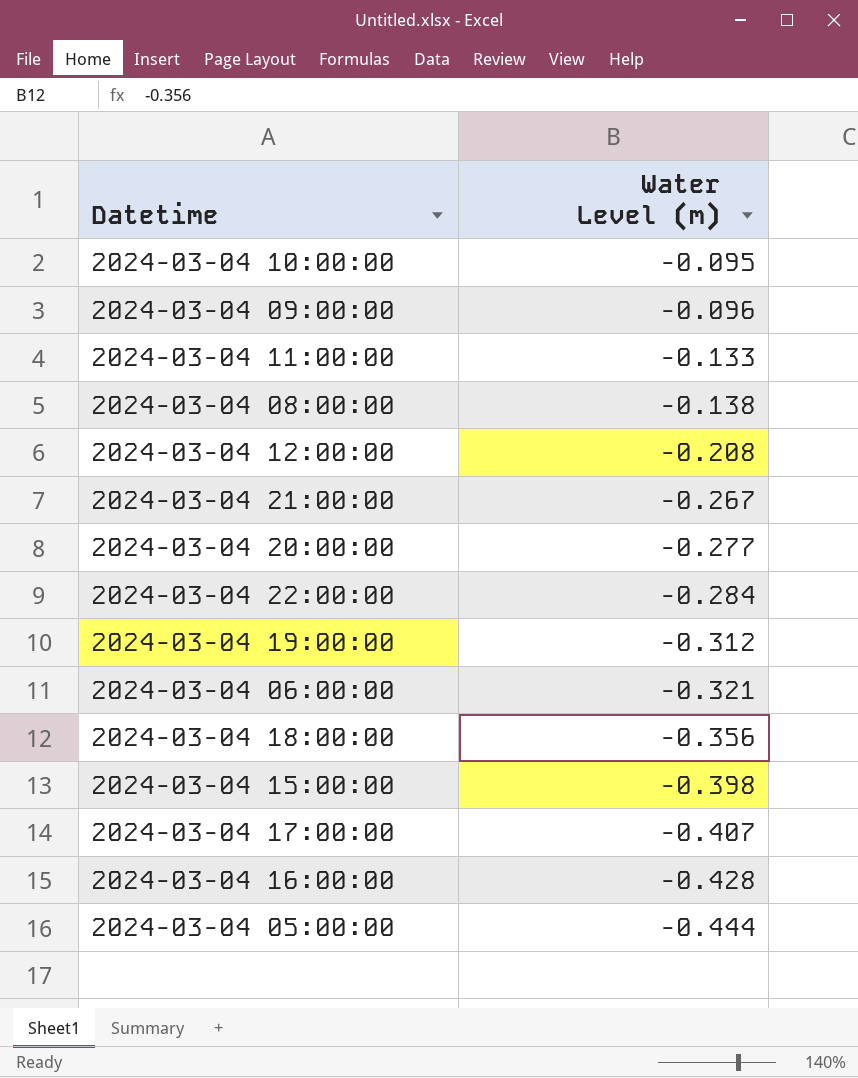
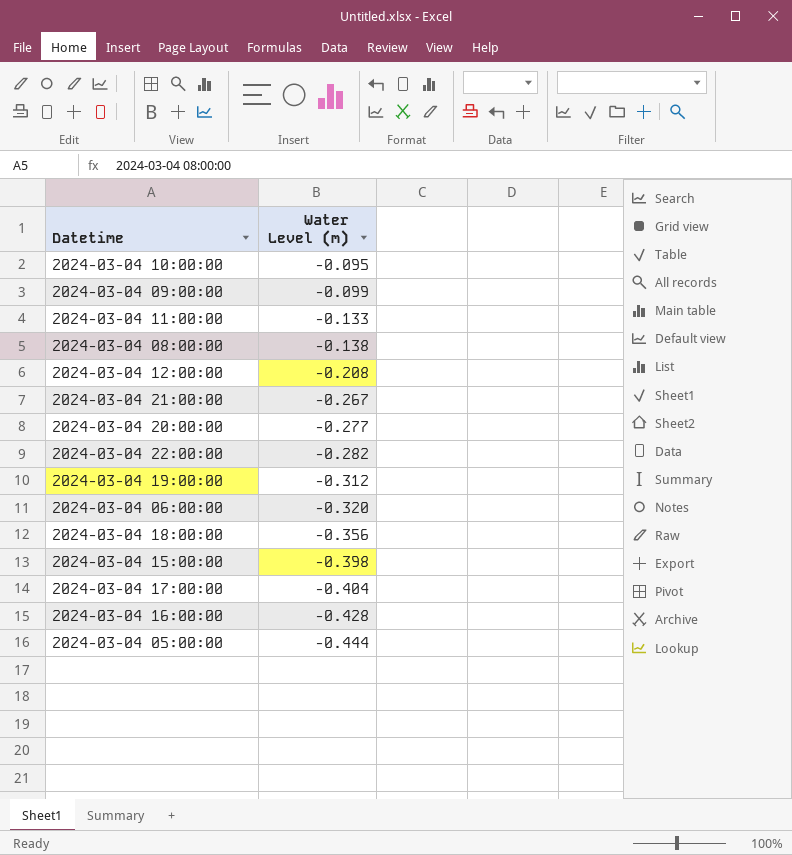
2024-03-04 09:00:00 | Water Level (m): -0.096 -> -0.099
2024-03-04 22:00:00 | Water Level (m): -0.284 -> -0.282
2024-03-04 06:00:00 | Water Level (m): -0.321 -> -0.320
2024-03-04 17:00:00 | Water Level (m): -0.407 -> -0.404

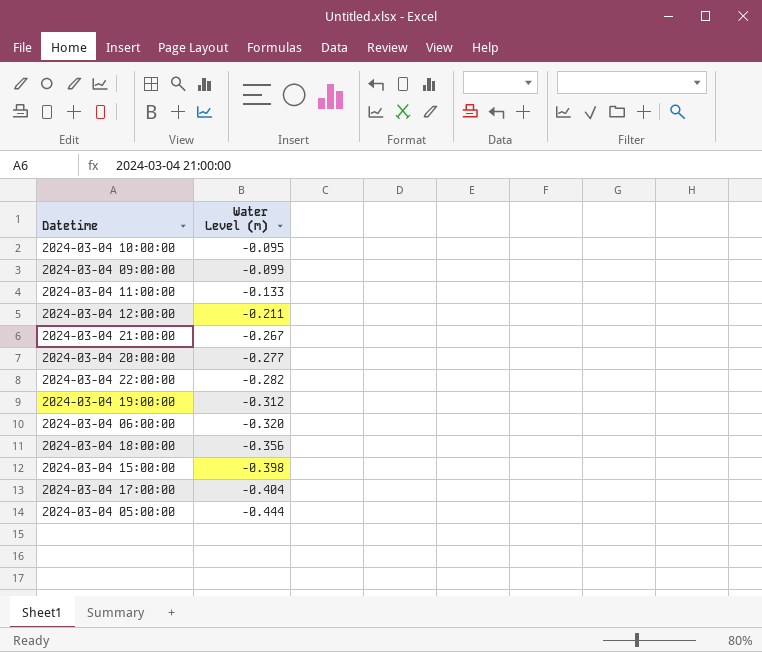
row 2024-03-04 08:00:00: -0.138 -> none
row 2024-03-04 16:00:00: -0.428 -> none
2024-03-04 12:00:00 | Water Level (m): -0.208 -> -0.211

